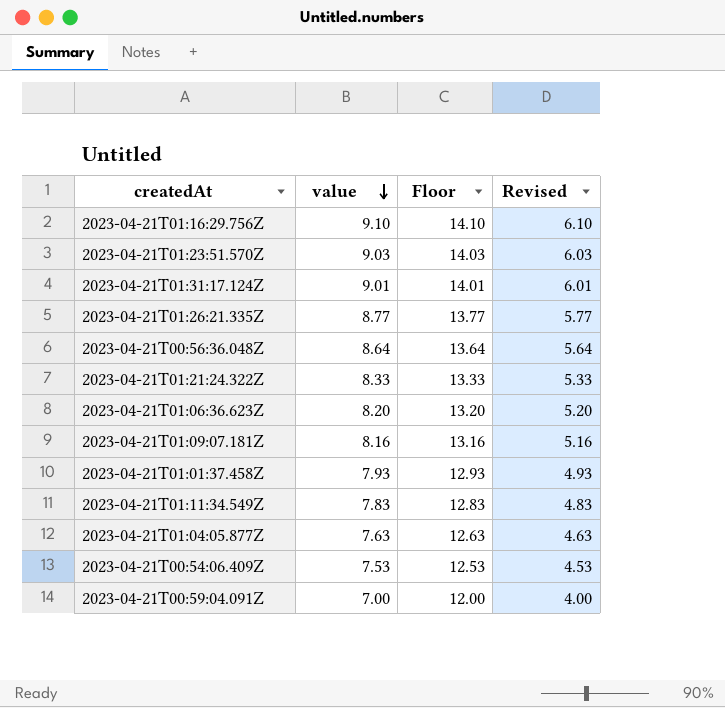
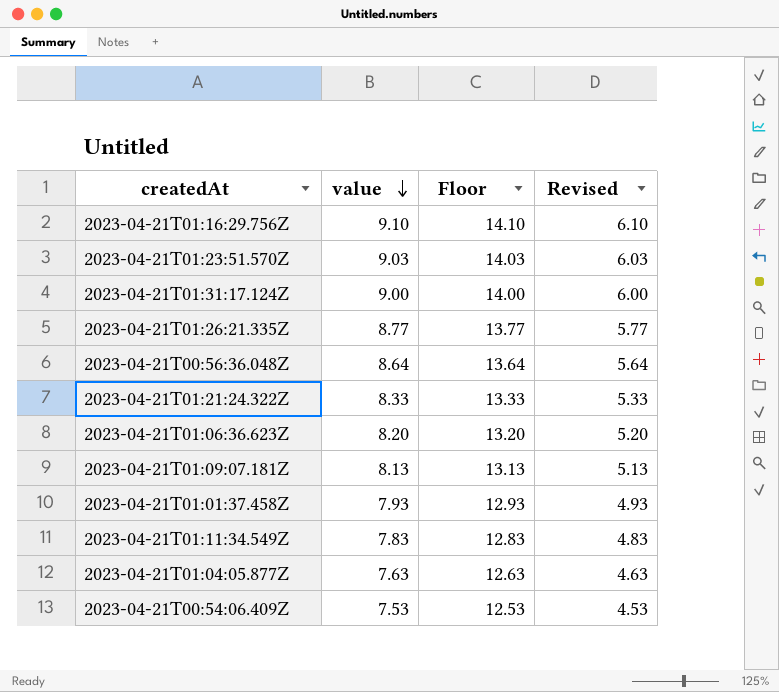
row 2023-04-21T00:59:04.091Z: 7.00 | 12.00 | 4.00 -> none
2023-04-21T01:31:17.124Z | value: 9.01 -> 9.00
2023-04-21T01:31:17.124Z | Floor: 14.01 -> 14.00
2023-04-21T01:31:17.124Z | Revised: 6.01 -> 6.00
2023-04-21T01:09:07.181Z | value: 8.16 -> 8.13
2023-04-21T01:09:07.181Z | Floor: 13.16 -> 13.13
2023-04-21T01:09:07.181Z | Revised: 5.16 -> 5.13

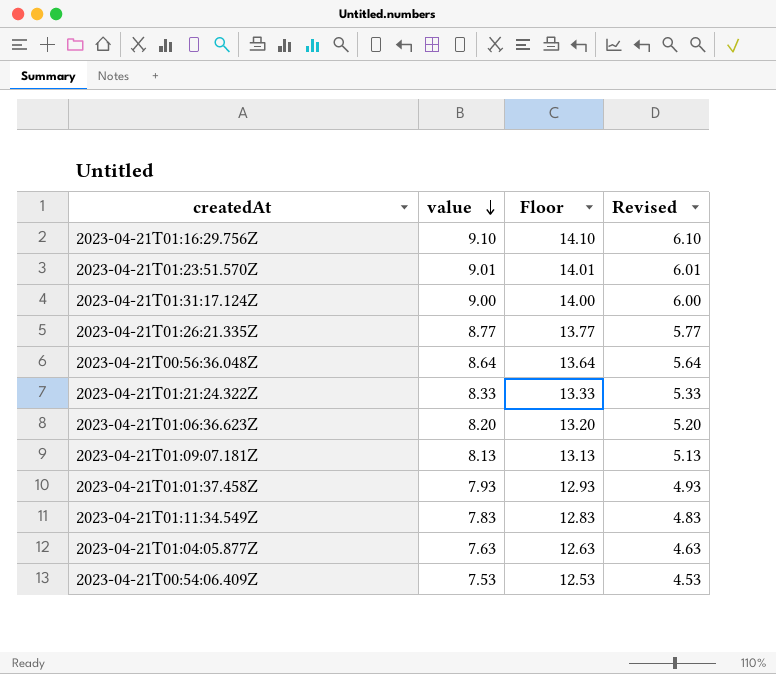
2023-04-21T01:23:51.570Z | value: 9.03 -> 9.01
2023-04-21T01:23:51.570Z | Floor: 14.03 -> 14.01
2023-04-21T01:23:51.570Z | Revised: 6.03 -> 6.01

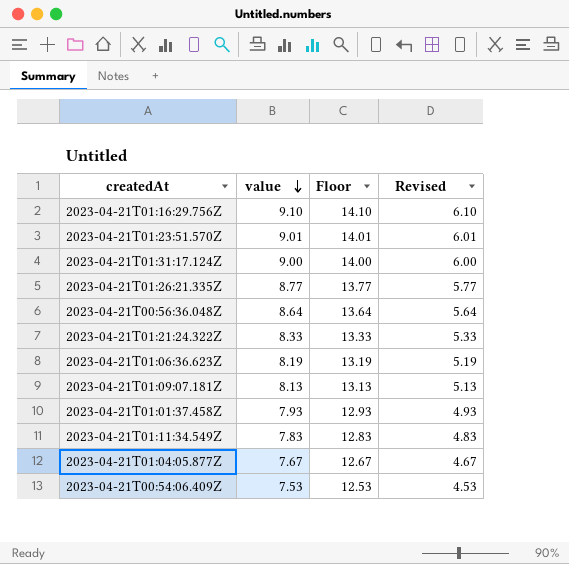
2023-04-21T01:06:36.623Z | value: 8.20 -> 8.19
2023-04-21T01:06:36.623Z | Floor: 13.20 -> 13.19
2023-04-21T01:06:36.623Z | Revised: 5.20 -> 5.19
2023-04-21T01:04:05.877Z | value: 7.63 -> 7.67
2023-04-21T01:04:05.877Z | Floor: 12.63 -> 12.67
2023-04-21T01:04:05.877Z | Revised: 4.63 -> 4.67

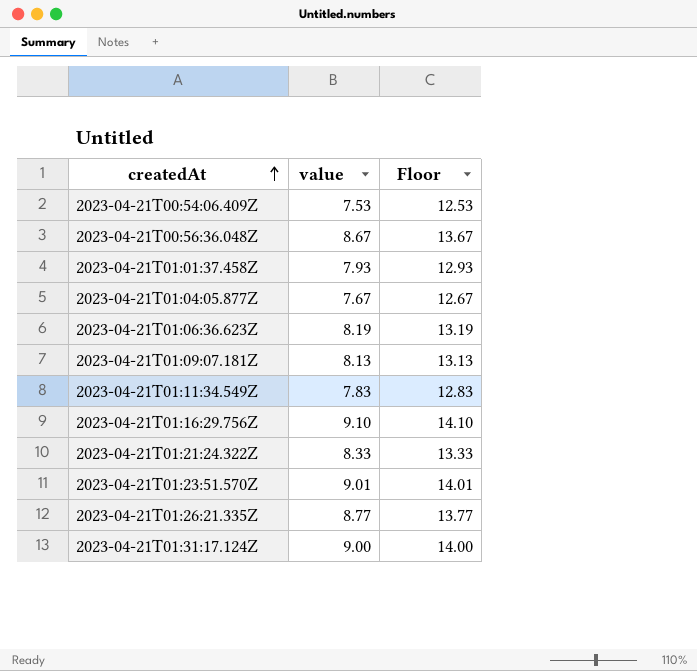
row order: value descending -> createdAt ascending
column Revised | formula: [value] - 3 -> none
2023-04-21T00:56:36.048Z | value: 8.64 -> 8.67
2023-04-21T00:56:36.048Z | Floor: 13.64 -> 13.67

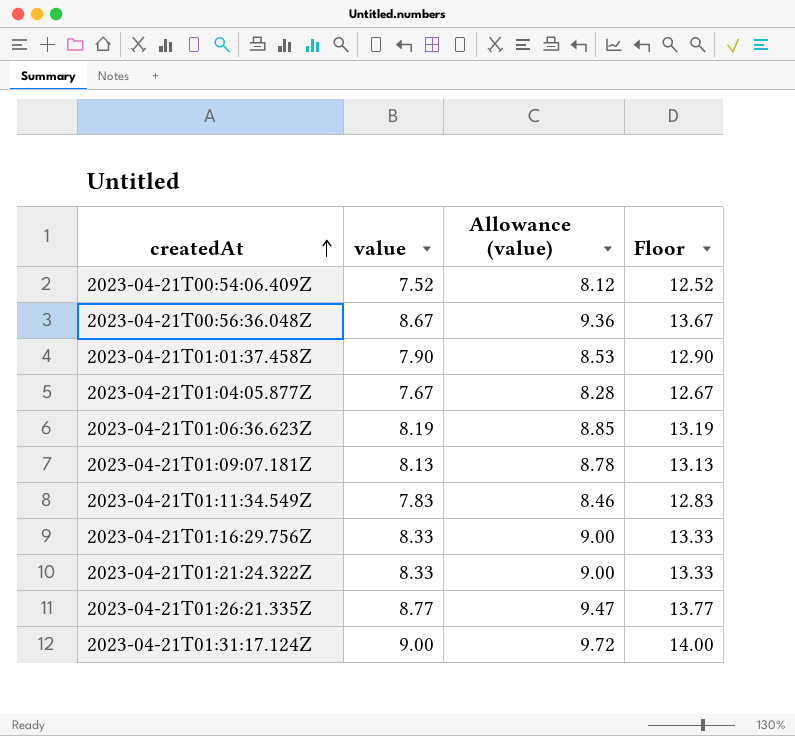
column Allowance (value) | formula: none -> [value] * 1.08
row 2023-04-21T01:23:51.570Z: 9.01 | 14.01 -> none
2023-04-21T00:54:06.409Z | value: 7.53 -> 7.52
2023-04-21T00:54:06.409Z | Floor: 12.53 -> 12.52
2023-04-21T01:01:37.458Z | value: 7.93 -> 7.90
2023-04-21T01:01:37.458Z | Floor: 12.93 -> 12.90
2023-04-21T01:16:29.756Z | value: 9.10 -> 8.33
2023-04-21T01:16:29.756Z | Floor: 14.10 -> 13.33

